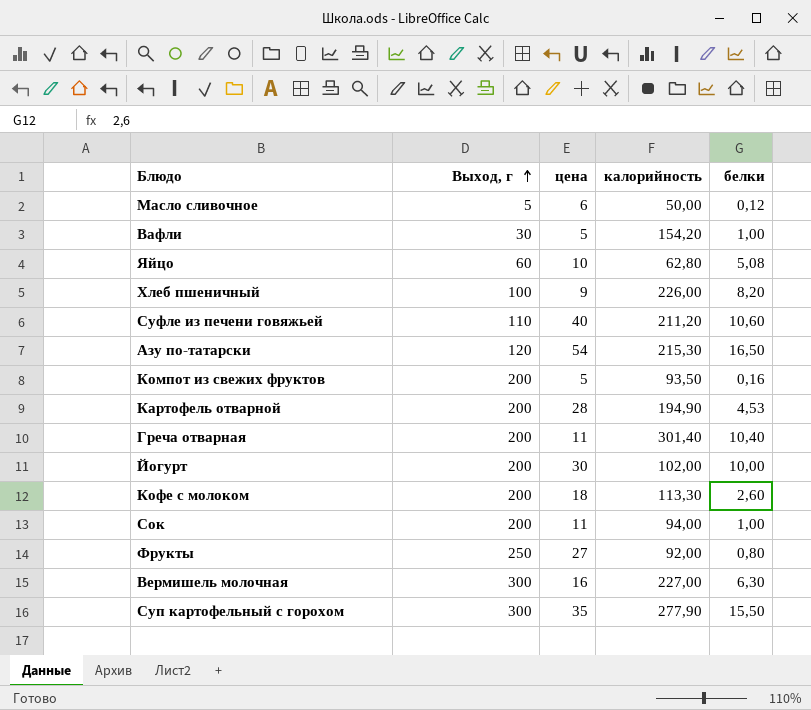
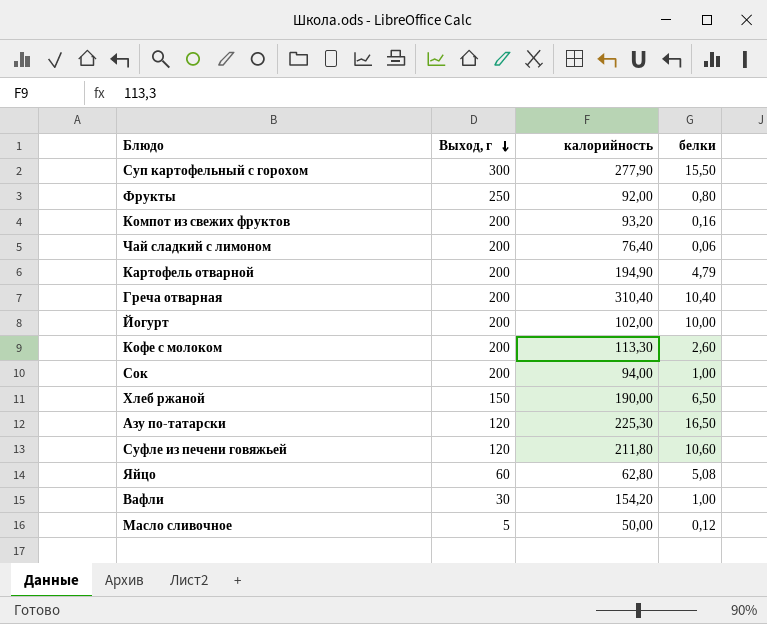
row order: Выход, г ascending -> Выход, г descending
column цена | position: 3 -> none
row Хлеб пшеничный: 100 | 9 | 226,00 | 8,20 -> none
row Вермишель молочная: 300 | 16 | 227,00 | 6,30 -> none
Компот из свежих фруктов | калорийность: 93,50 -> 93,20
row Чай сладкий с лимоном: none -> 200 | 76,40 | 0,06
Картофель отварной | белки: 4,53 -> 4,79
Греча отварная | калорийность: 301,40 -> 310,40
row Хлеб ржаной: none -> 150 | 190,00 | 6,50
Азу по-татарски | калорийность: 215,30 -> 225,30
Суфле из печени говяжьей | Выход, г: 110 -> 120
Суфле из печени говяжьей | калорийность: 211,20 -> 211,80

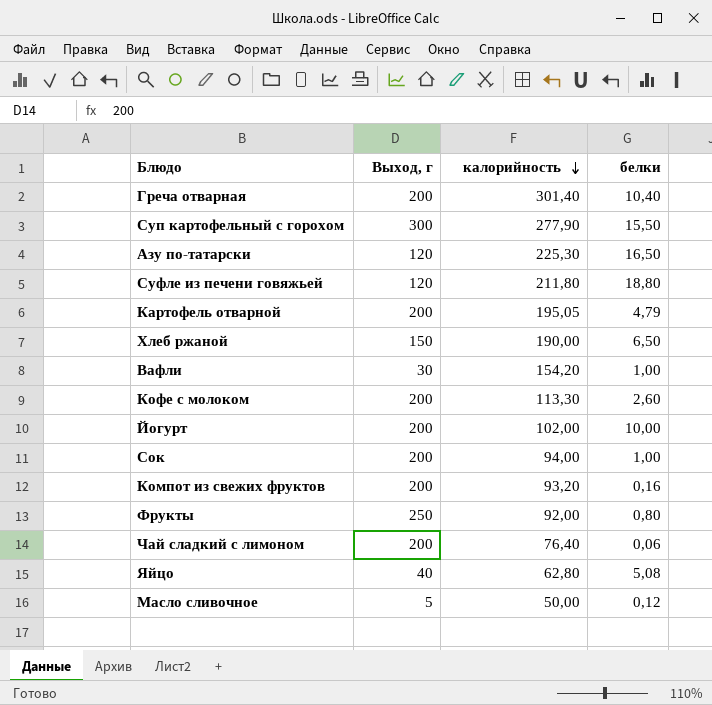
row order: Выход, г descending -> калорийность descending
Греча отварная | калорийность: 310,40 -> 301,40
Суфле из печени говяжьей | белки: 10,60 -> 18,80
Картофель отварной | калорийность: 194,90 -> 195,05
Яйцо | Выход, г: 60 -> 40

